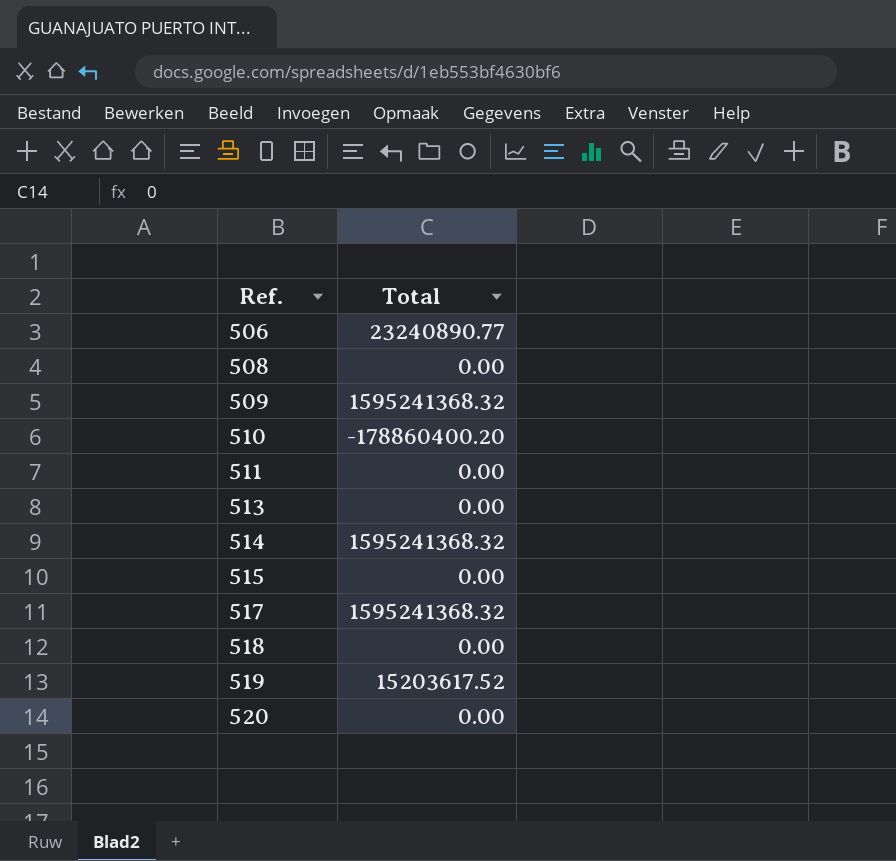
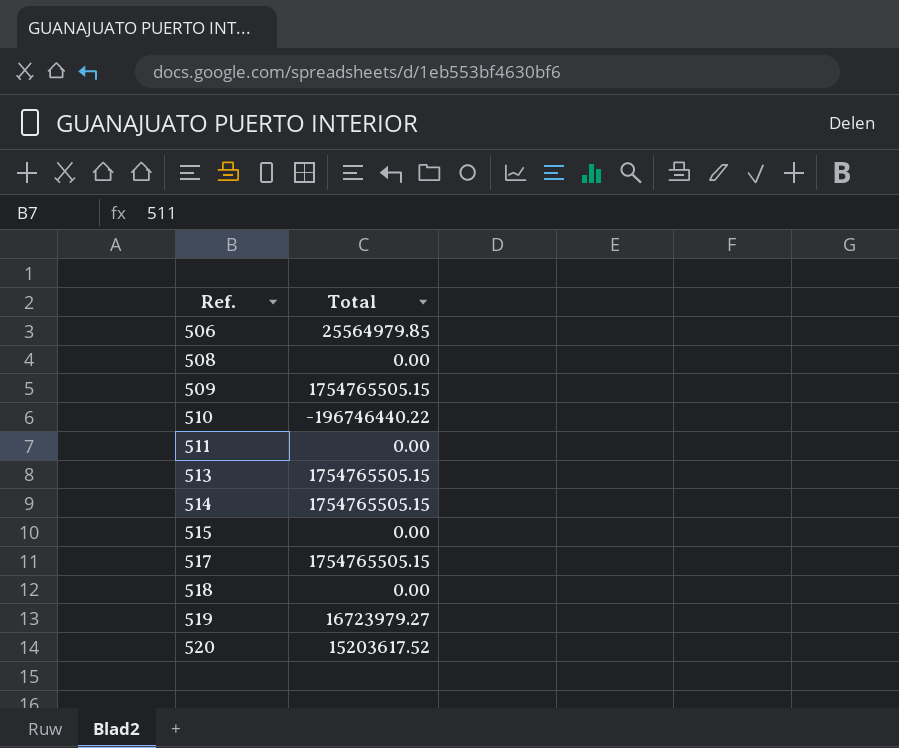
506 | Total: 23240890.77 -> 25564979.85
509 | Total: 1595241368.32 -> 1754765505.15
510 | Total: -178860400.20 -> -196746440.22
513 | Total: 0.00 -> 1754765505.15
514 | Total: 1595241368.32 -> 1754765505.15
517 | Total: 1595241368.32 -> 1754765505.15
519 | Total: 15203617.52 -> 16723979.27
520 | Total: 0.00 -> 15203617.52

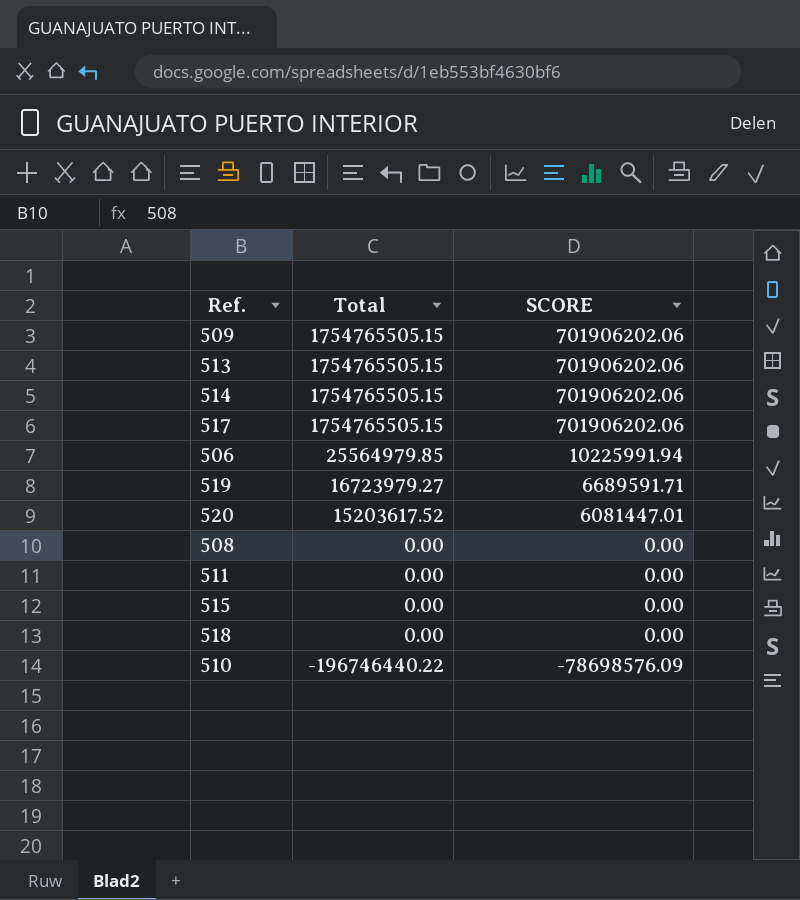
row order: Ref. ascending -> Total descending
column SCORE | formula: none -> [Total] * 0.4

